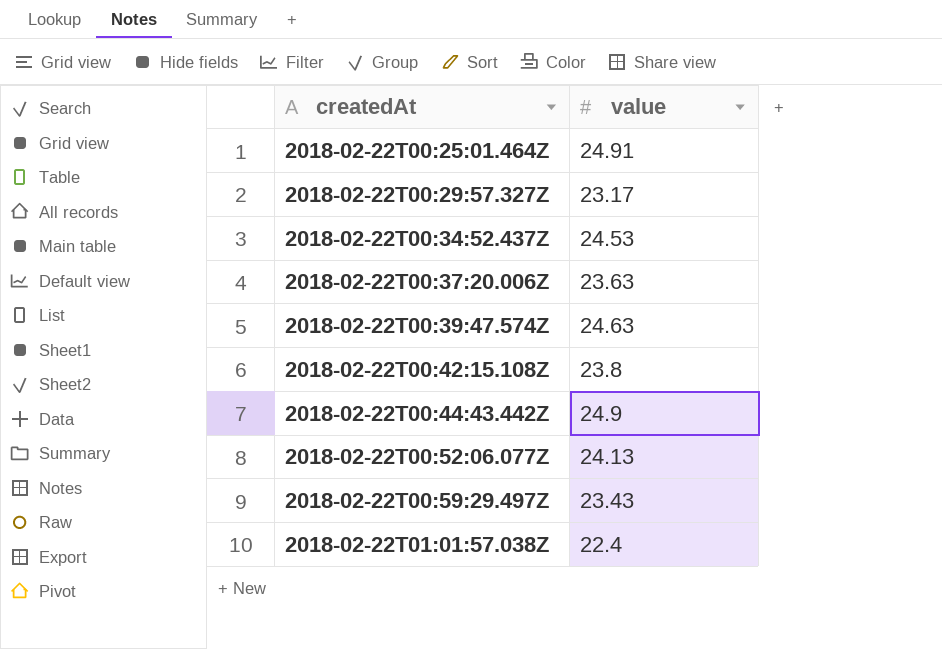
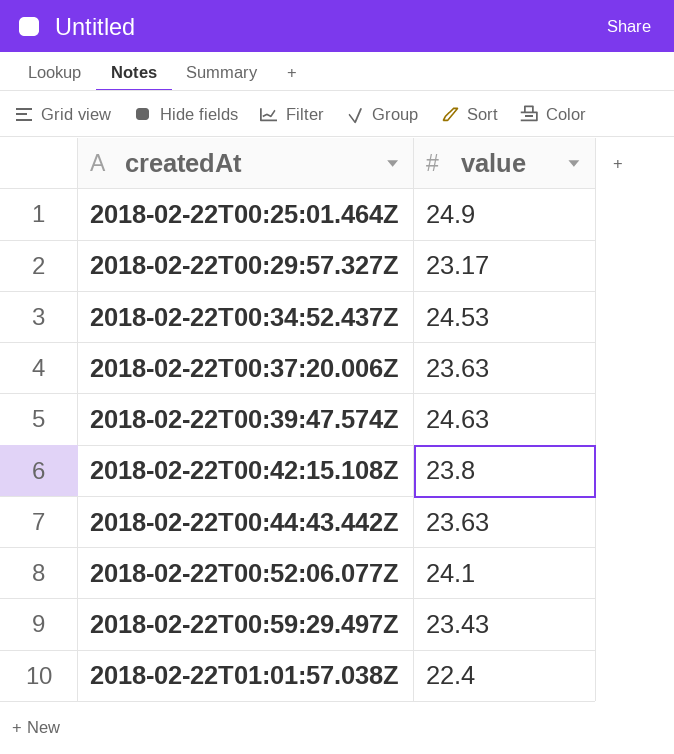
2018-02-22T00:25:01.464Z | value: 24.91 -> 24.9
2018-02-22T00:44:43.442Z | value: 24.9 -> 23.63
2018-02-22T00:52:06.077Z | value: 24.13 -> 24.1

